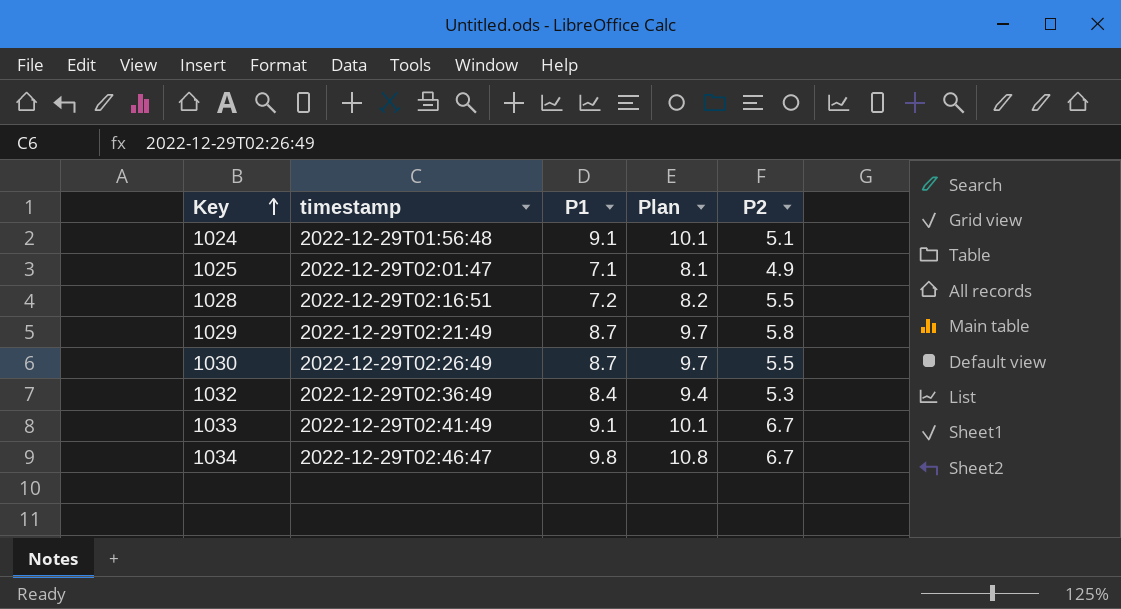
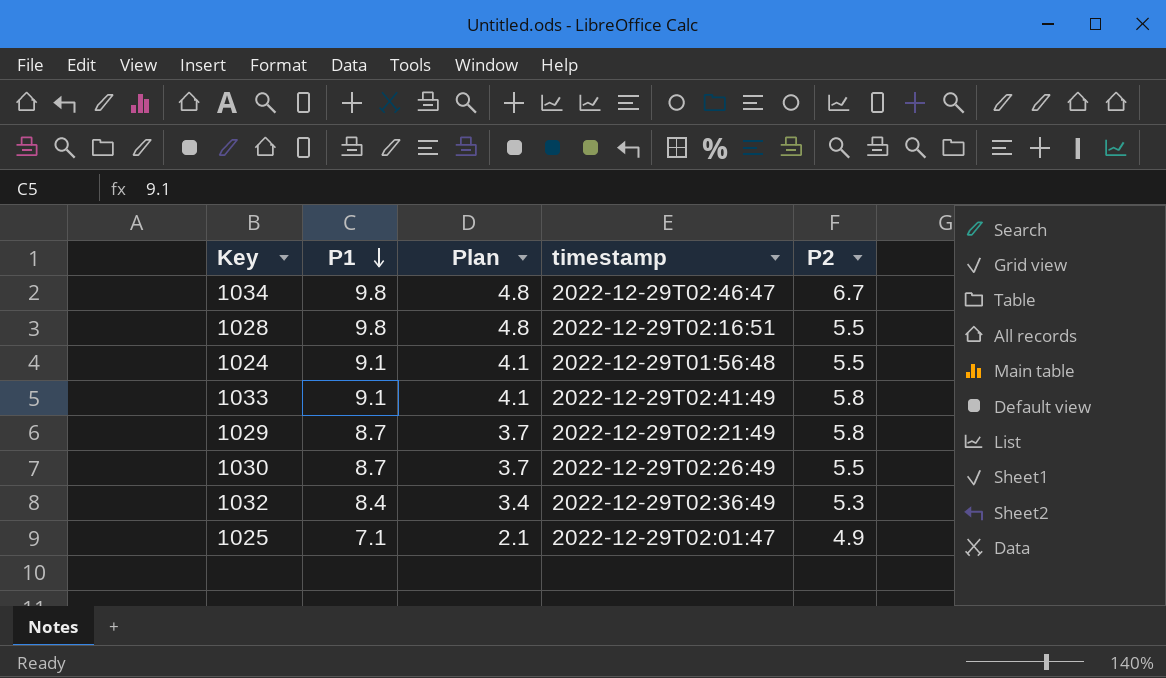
row order: Key ascending -> P1 descending
column Plan | formula: [P1] + 1 -> [P1] - 5
column timestamp | position: 2 -> 4
1028 | P1: 7.2 -> 9.8
1024 | P2: 5.1 -> 5.5
1033 | P2: 6.7 -> 5.8

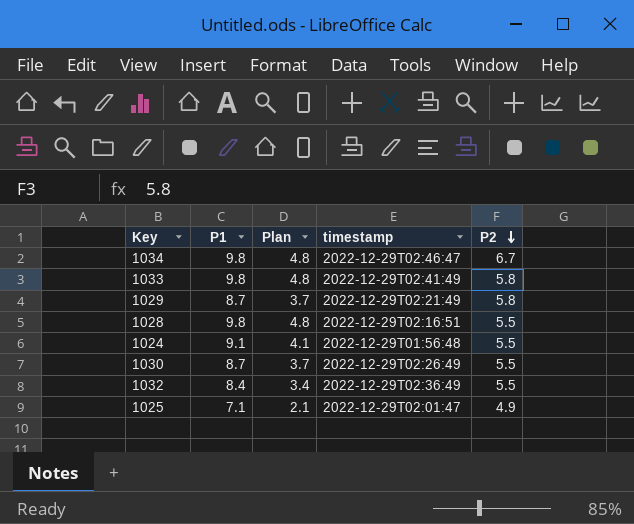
row order: P1 descending -> P2 descending
1033 | P1: 9.1 -> 9.8
1033 | Plan: 4.1 -> 4.8
1032 | P2: 5.3 -> 5.5

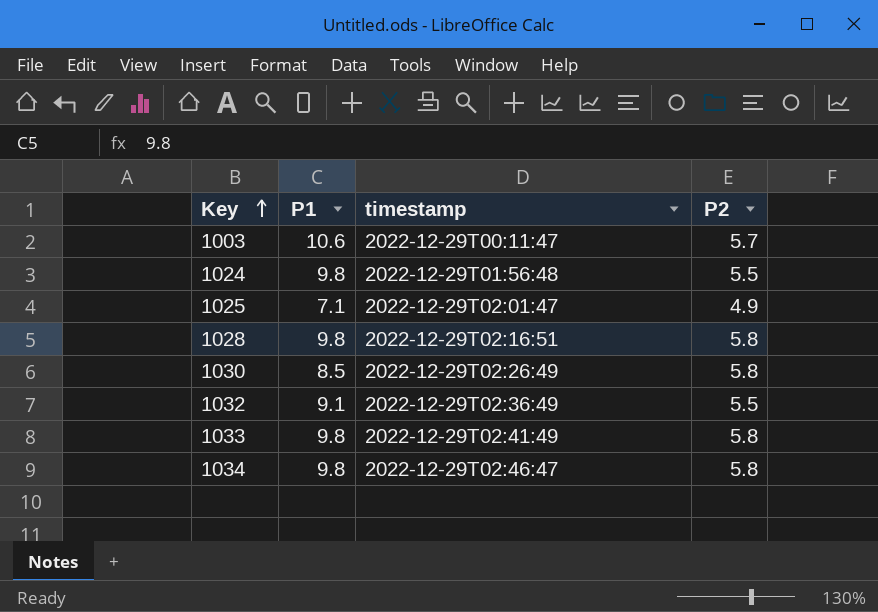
row order: P2 descending -> Key ascending
column Plan | formula: [P1] - 5 -> none
row 1029: 8.7 | 3.7 | 2022-12-29T02:21:49 | 5.8 -> none
row 1003: none -> 10.6 | 2022-12-29T00:11:47 | 5.7
1024 | P1: 9.1 -> 9.8
1028 | P2: 5.5 -> 5.8
1030 | P1: 8.7 -> 8.5
1030 | P2: 5.5 -> 5.8
1032 | P1: 8.4 -> 9.1
1034 | P2: 6.7 -> 5.8

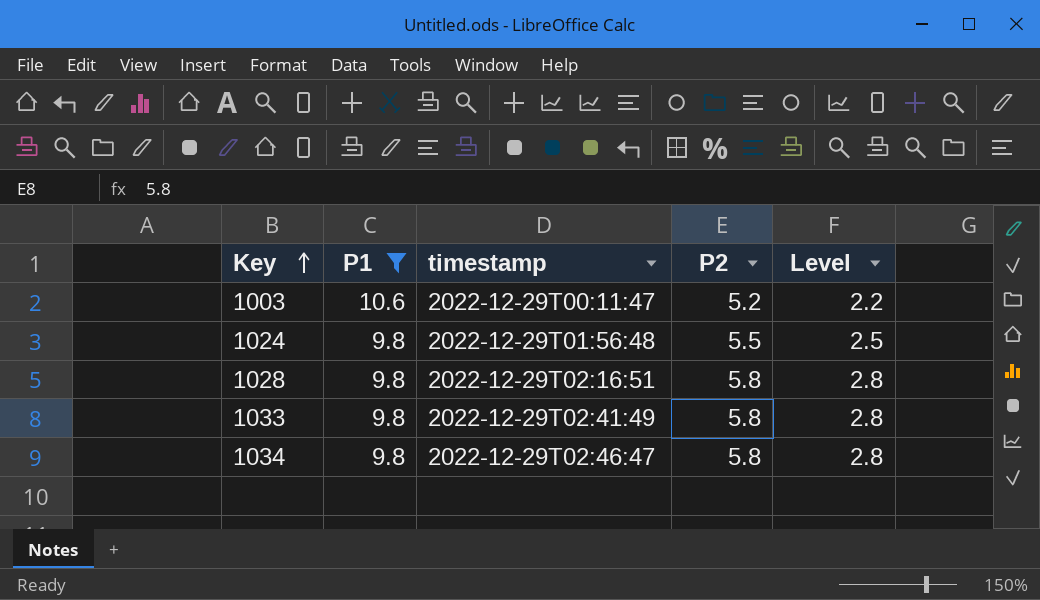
filter: none -> P1 >= 9.8
column Level | formula: none -> [P2] - 3
1003 | P2: 5.7 -> 5.2

